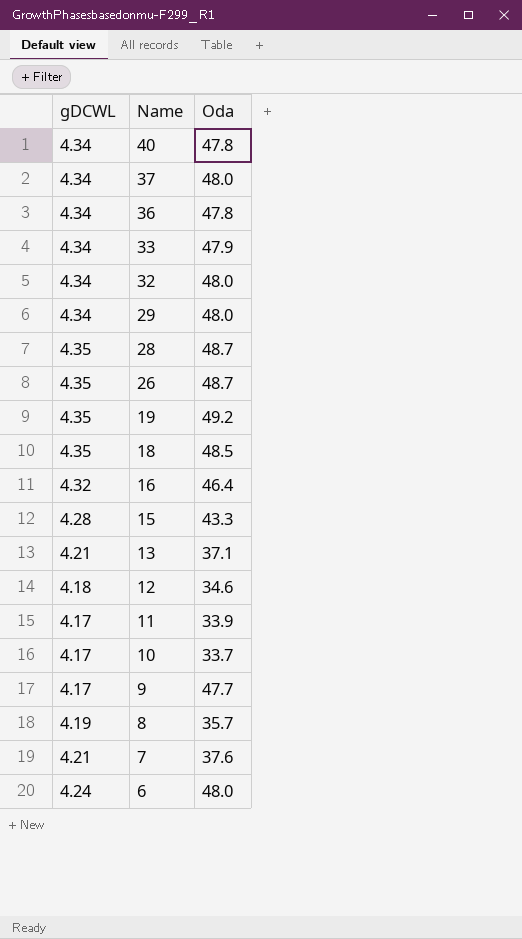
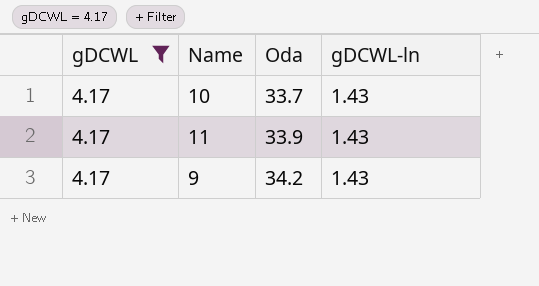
filter: none -> gDCWL = 4.17
row order: Name descending -> Oda ascending
column gDCWL-ln | position: none -> 4
9 | Oda: 47.7 -> 34.2

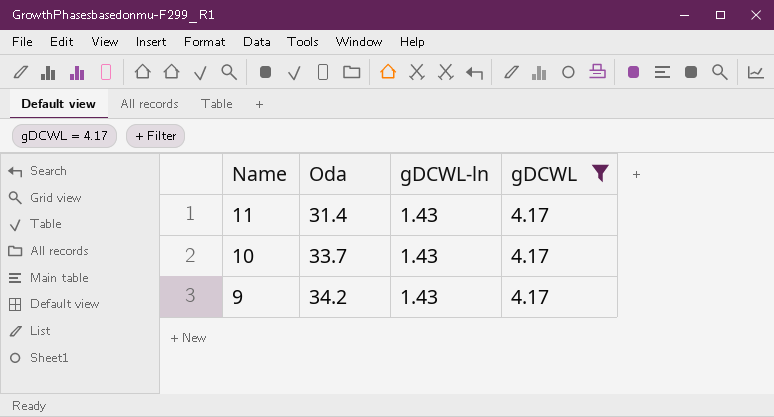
row order: Oda ascending -> Name descending
column gDCWL | position: 1 -> 4
11 | Oda: 33.9 -> 31.4

